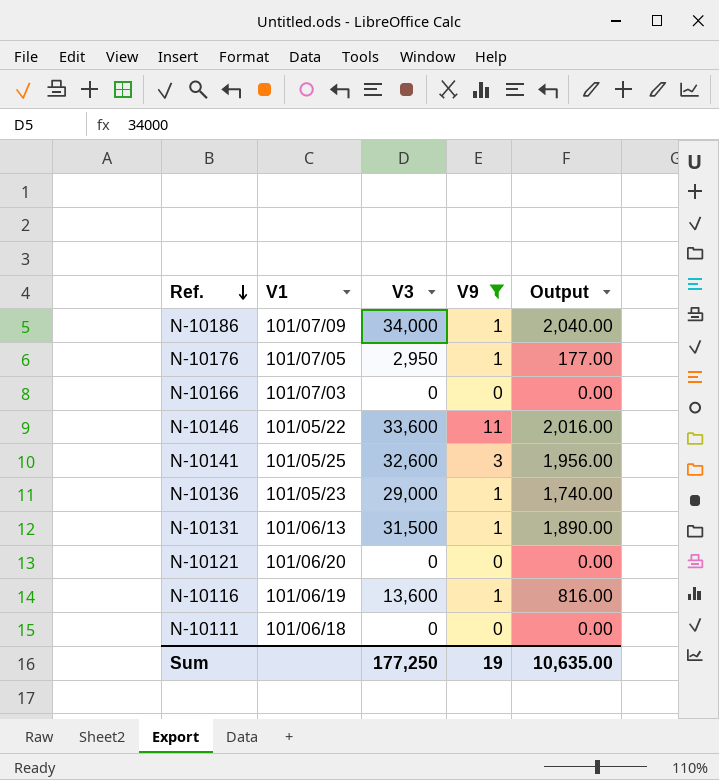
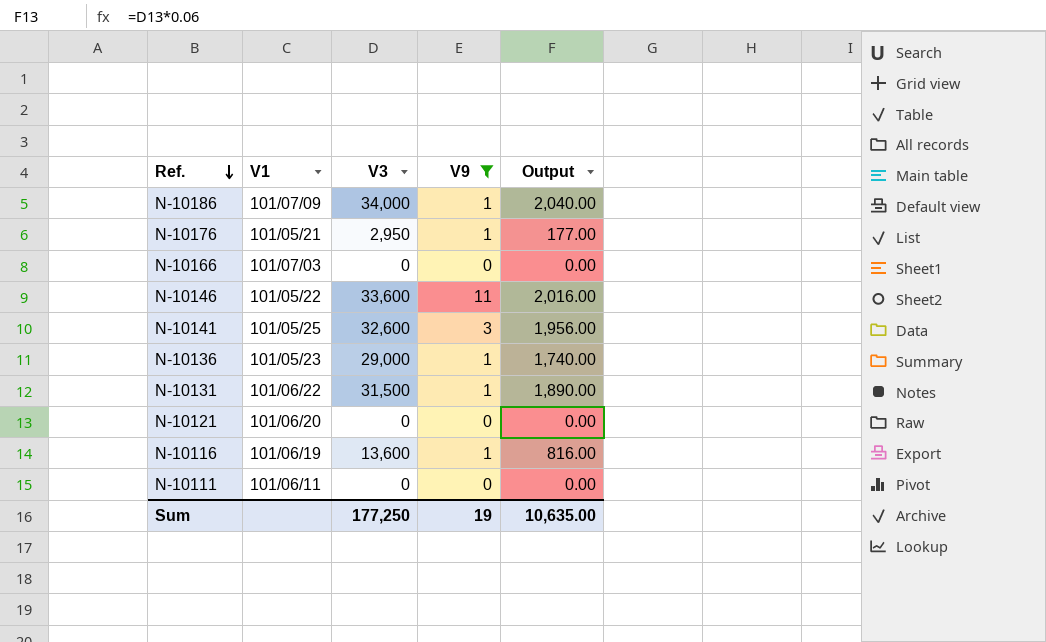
N-10176 | V1: 101/07/05 -> 101/05/21
N-10131 | V1: 101/06/13 -> 101/06/22
N-10111 | V1: 101/06/18 -> 101/06/11

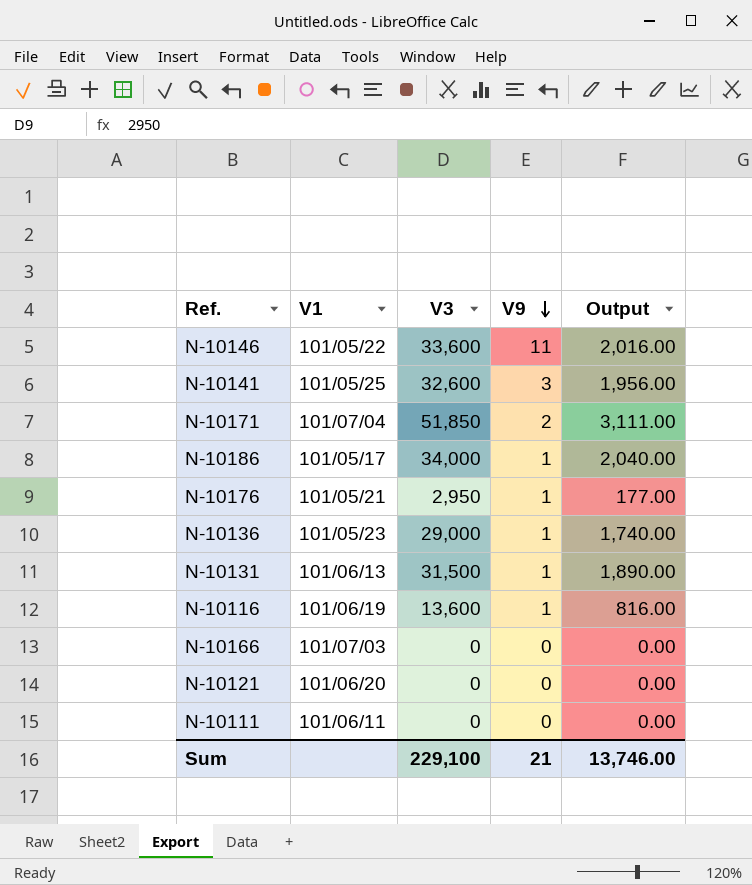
filter: V9 != 2 -> none
row order: Ref. descending -> V9 descending
N-10186 | V1: 101/07/09 -> 101/05/17
N-10131 | V1: 101/06/22 -> 101/06/13
Sum | V3: 177,250 -> 229,100
Sum | V9: 19 -> 21
Sum | Output: 10,635.00 -> 13,746.00

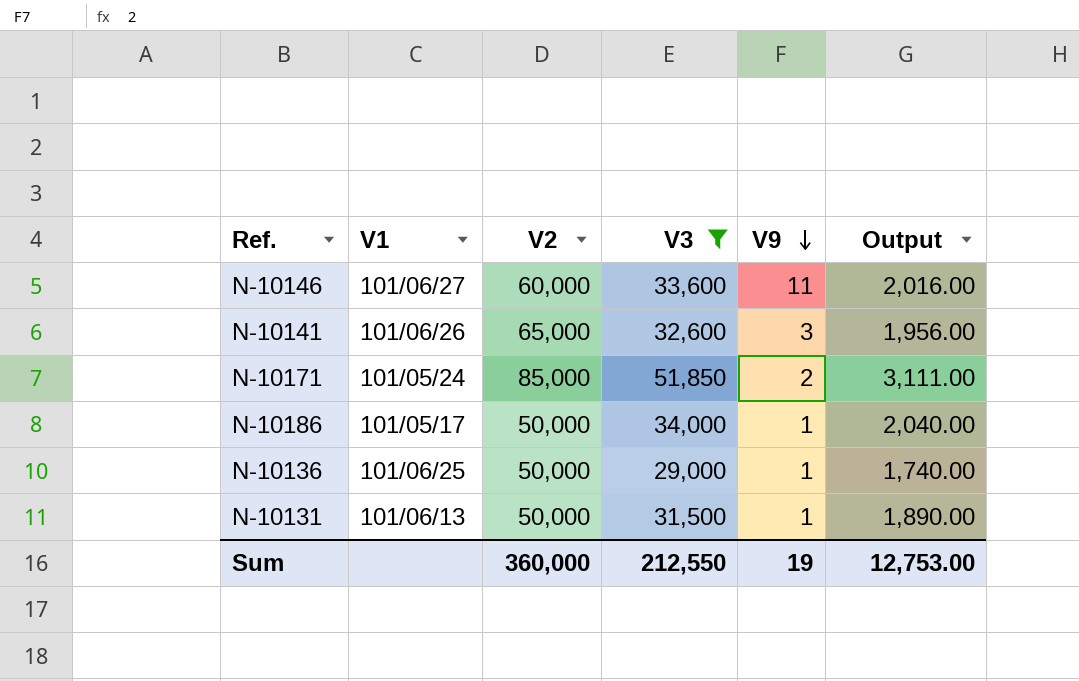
filter: none -> V3 >= 29,000
column V2 | position: none -> 3
N-10146 | V1: 101/05/22 -> 101/06/27
N-10141 | V1: 101/05/25 -> 101/06/26
N-10171 | V1: 101/07/04 -> 101/05/24
N-10136 | V1: 101/05/23 -> 101/06/25
Sum | V3: 229,100 -> 212,550
Sum | V9: 21 -> 19
Sum | Output: 13,746.00 -> 12,753.00

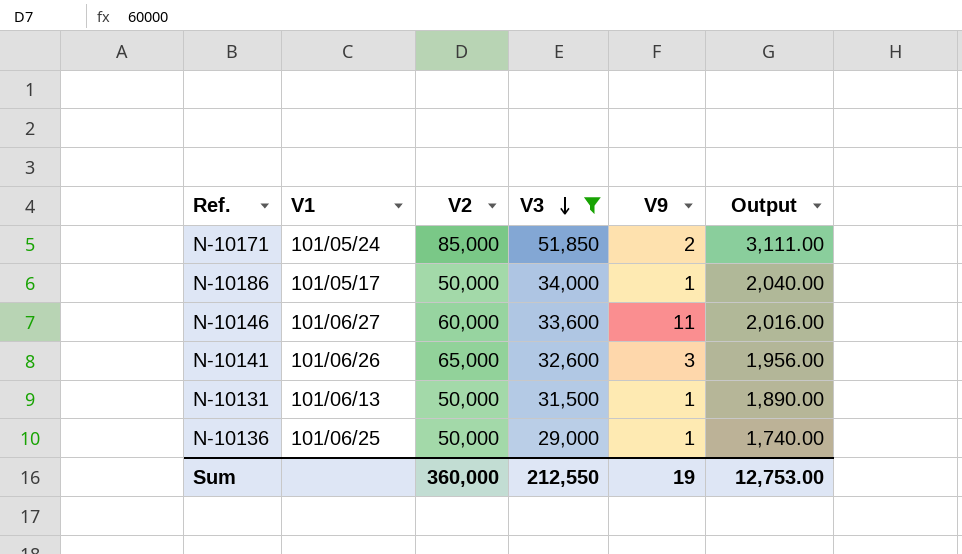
row order: V9 descending -> V3 descending

